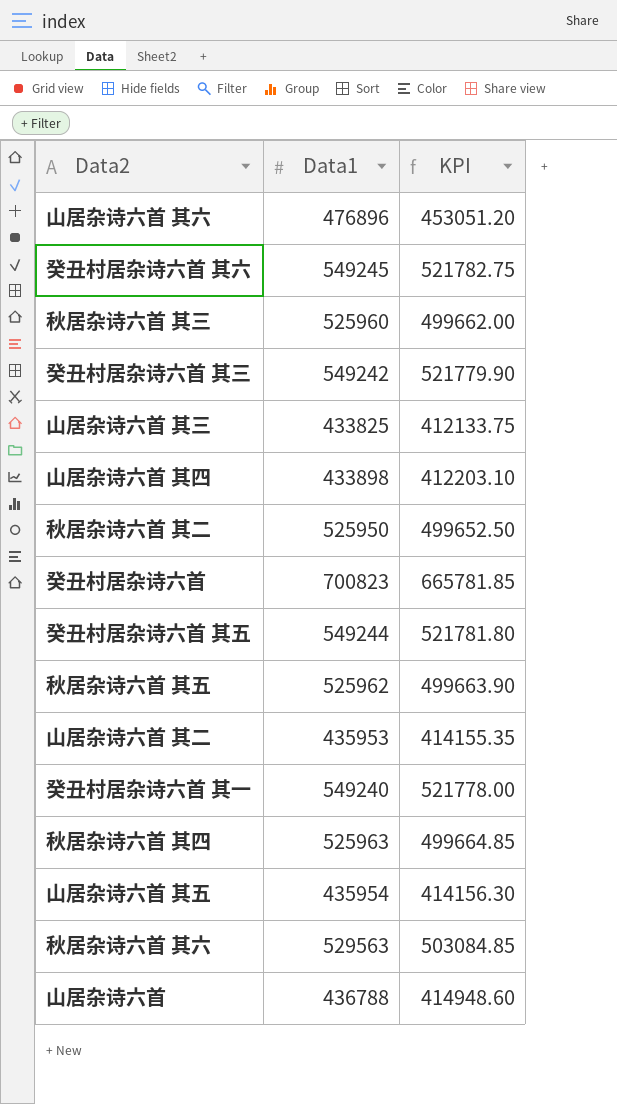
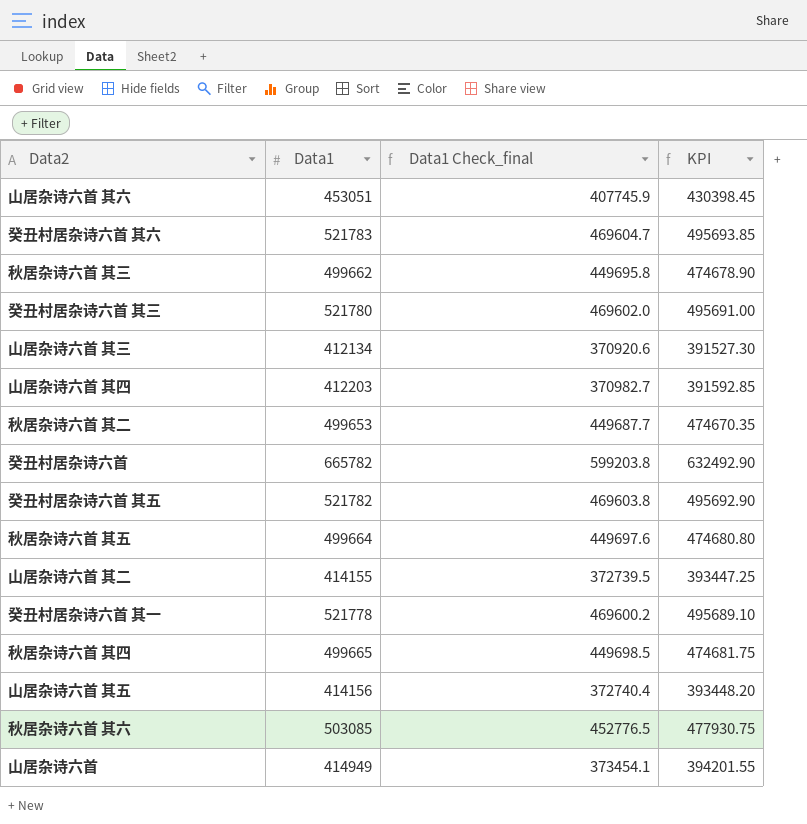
column Data1 Check_final | formula: none -> [Data1] * 0.9
山居杂诗六首 其六 | Data1: 476896 -> 453051
山居杂诗六首 其六 | KPI: 453051.20 -> 430398.45
癸丑村居杂诗六首 其六 | Data1: 549245 -> 521783
癸丑村居杂诗六首 其六 | KPI: 521782.75 -> 495693.85
秋居杂诗六首 其三 | Data1: 525960 -> 499662
秋居杂诗六首 其三 | KPI: 499662.00 -> 474678.90
癸丑村居杂诗六首 其三 | Data1: 549242 -> 521780
癸丑村居杂诗六首 其三 | KPI: 521779.90 -> 495691.00
山居杂诗六首 其三 | Data1: 433825 -> 412134
山居杂诗六首 其三 | KPI: 412133.75 -> 391527.30
山居杂诗六首 其四 | Data1: 433898 -> 412203
山居杂诗六首 其四 | KPI: 412203.10 -> 391592.85
秋居杂诗六首 其二 | Data1: 525950 -> 499653
秋居杂诗六首 其二 | KPI: 499652.50 -> 474670.35
癸丑村居杂诗六首 | Data1: 700823 -> 665782
癸丑村居杂诗六首 | KPI: 665781.85 -> 632492.90
癸丑村居杂诗六首 其五 | Data1: 549244 -> 521782
癸丑村居杂诗六首 其五 | KPI: 521781.80 -> 495692.90
秋居杂诗六首 其五 | Data1: 525962 -> 499664
秋居杂诗六首 其五 | KPI: 499663.90 -> 474680.80
山居杂诗六首 其二 | Data1: 435953 -> 414155
山居杂诗六首 其二 | KPI: 414155.35 -> 393447.25
癸丑村居杂诗六首 其一 | Data1: 549240 -> 521778
癸丑村居杂诗六首 其一 | KPI: 521778.00 -> 495689.10
秋居杂诗六首 其四 | Data1: 525963 -> 499665
秋居杂诗六首 其四 | KPI: 499664.85 -> 474681.75
山居杂诗六首 其五 | Data1: 435954 -> 414156
山居杂诗六首 其五 | KPI: 414156.30 -> 393448.20
秋居杂诗六首 其六 | Data1: 529563 -> 503085
秋居杂诗六首 其六 | KPI: 503084.85 -> 477930.75
山居杂诗六首 | Data1: 436788 -> 414949
山居杂诗六首 | KPI: 414948.60 -> 394201.55

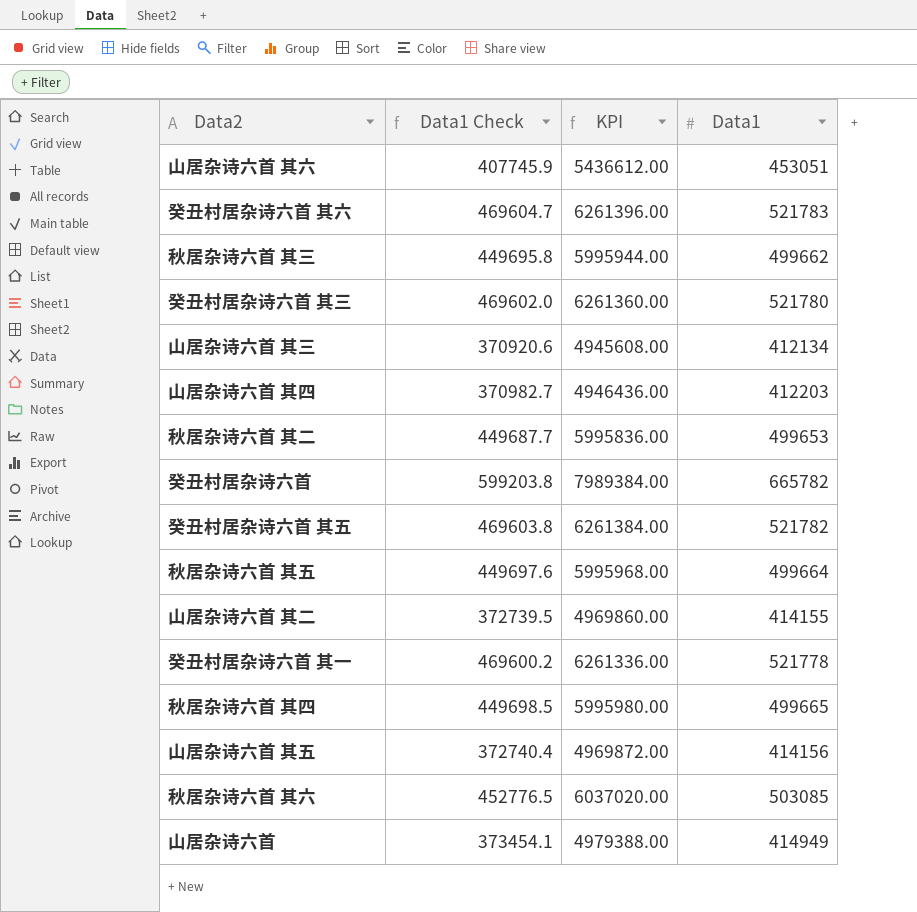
column name: Data1 Check_final -> Data1 Check
column KPI | formula: [Data1] * 0.95 -> [Data1] * 12
column Data1 | position: 2 -> 4

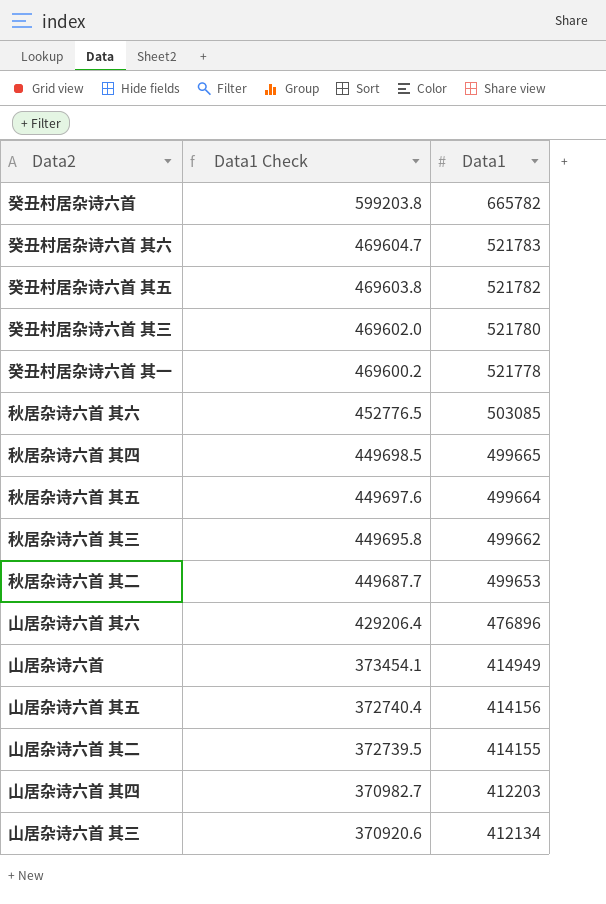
row order: none -> Data1 Check descending
column KPI | formula: [Data1] * 12 -> none
山居杂诗六首 其六 | Data1 Check: 407745.9 -> 429206.4
山居杂诗六首 其六 | Data1: 453051 -> 476896

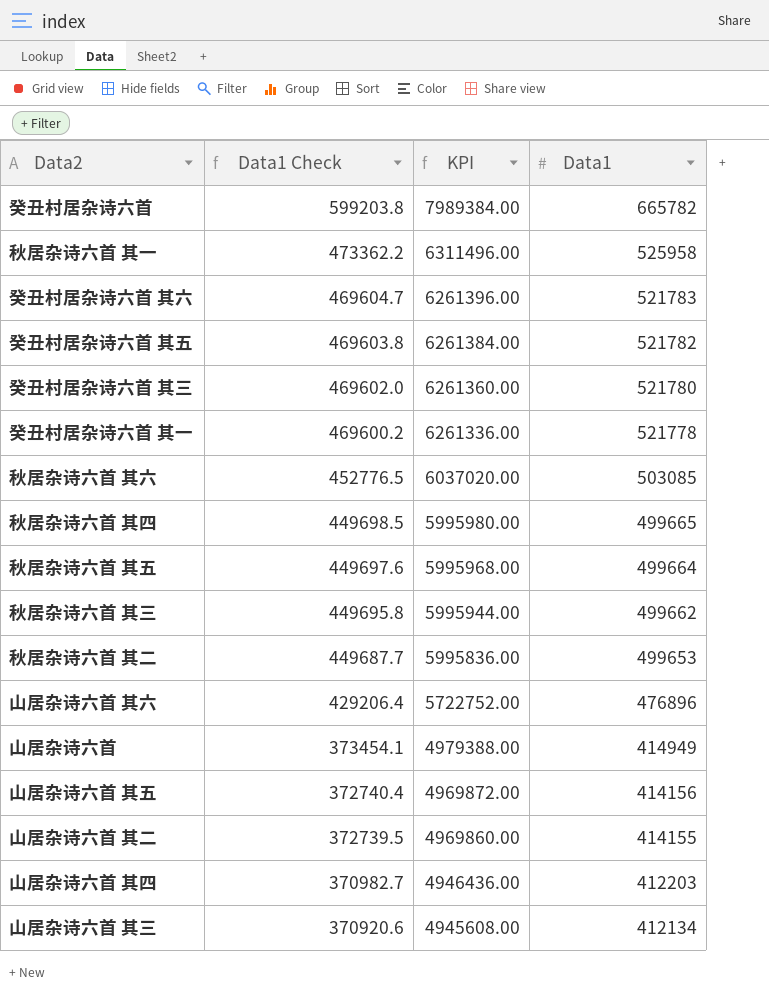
column KPI | formula: none -> [Data1] * 12
row 秋居杂诗六首 其一: none -> 473362.2 | 6311496.00 | 525958

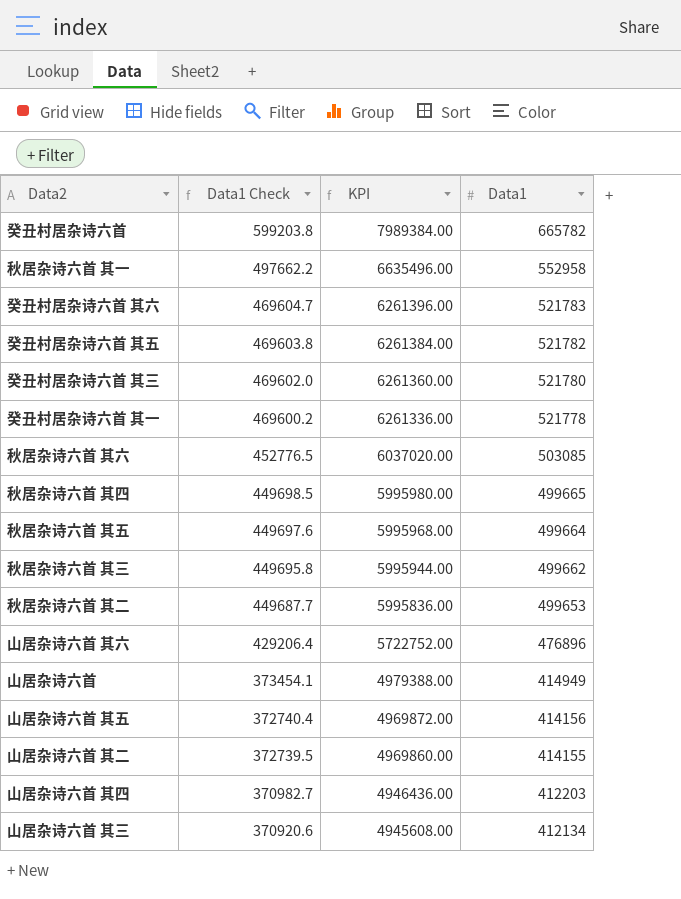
秋居杂诗六首 其一 | Data1 Check: 473362.2 -> 497662.2
秋居杂诗六首 其一 | KPI: 6311496.00 -> 6635496.00
秋居杂诗六首 其一 | Data1: 525958 -> 552958

